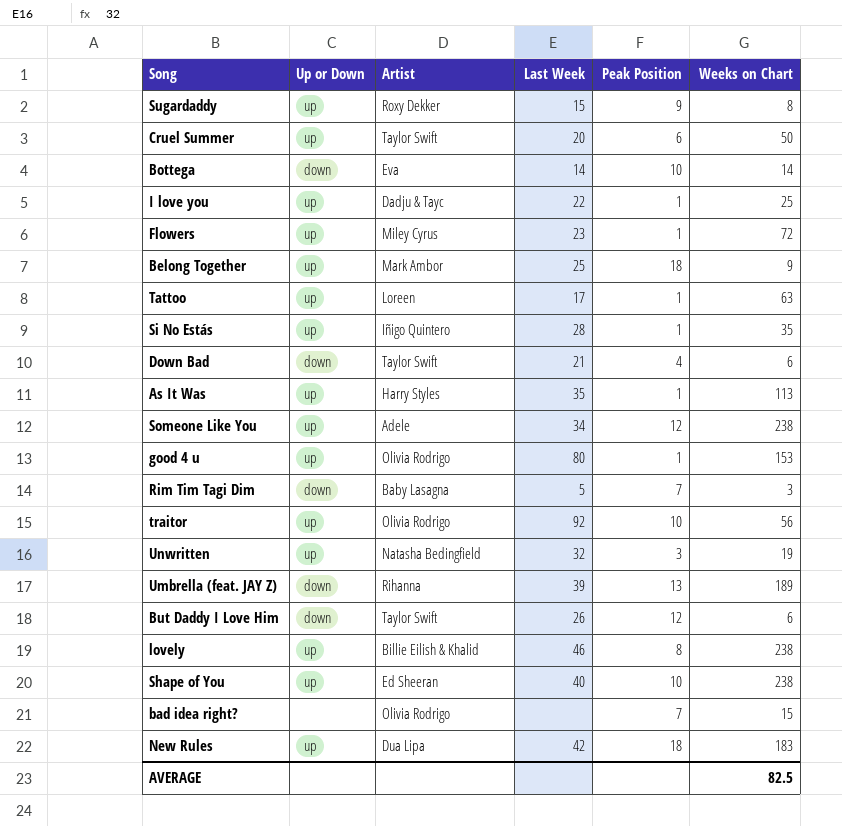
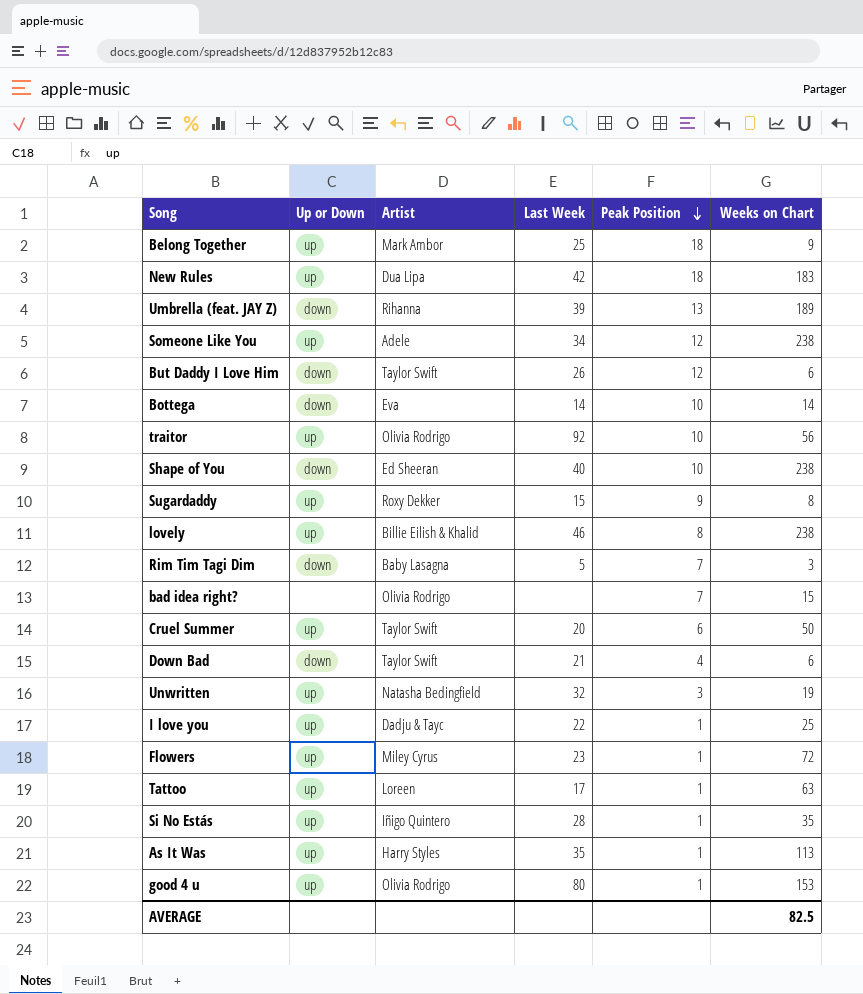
row order: none -> Peak Position descending
Shape of You | Up or Down: up -> down

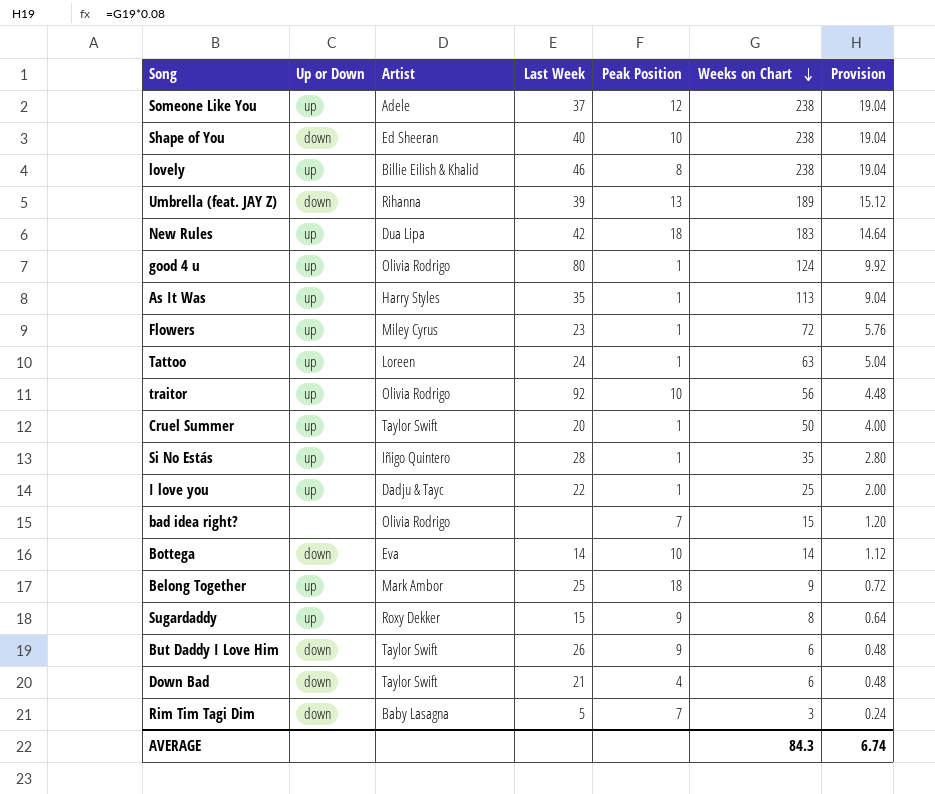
row order: Peak Position descending -> Weeks on Chart descending
column Provision | formula: none -> [Weeks on Chart] * 0.08
row Unwritten: up | Natasha Bedingfield | 32 | 3 | 19 -> none
Someone Like You | Last Week: 34 -> 37
good 4 u | Weeks on Chart: 153 -> 124
Tattoo | Last Week: 17 -> 24
Cruel Summer | Peak Position: 6 -> 1
But Daddy I Love Him | Peak Position: 12 -> 9
AVERAGE | Weeks on Chart: 82.5 -> 84.3

